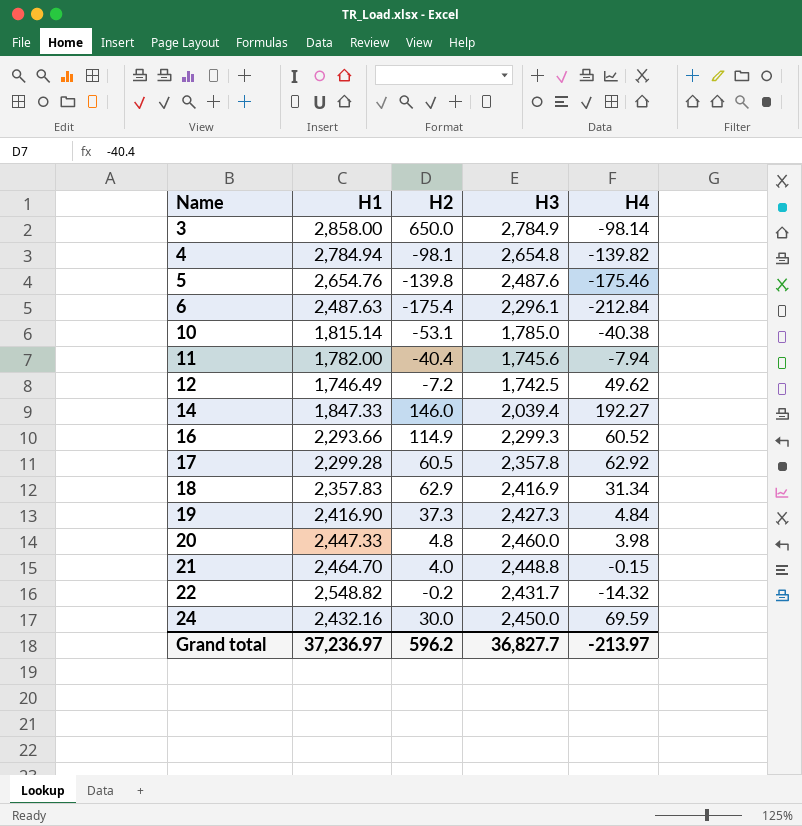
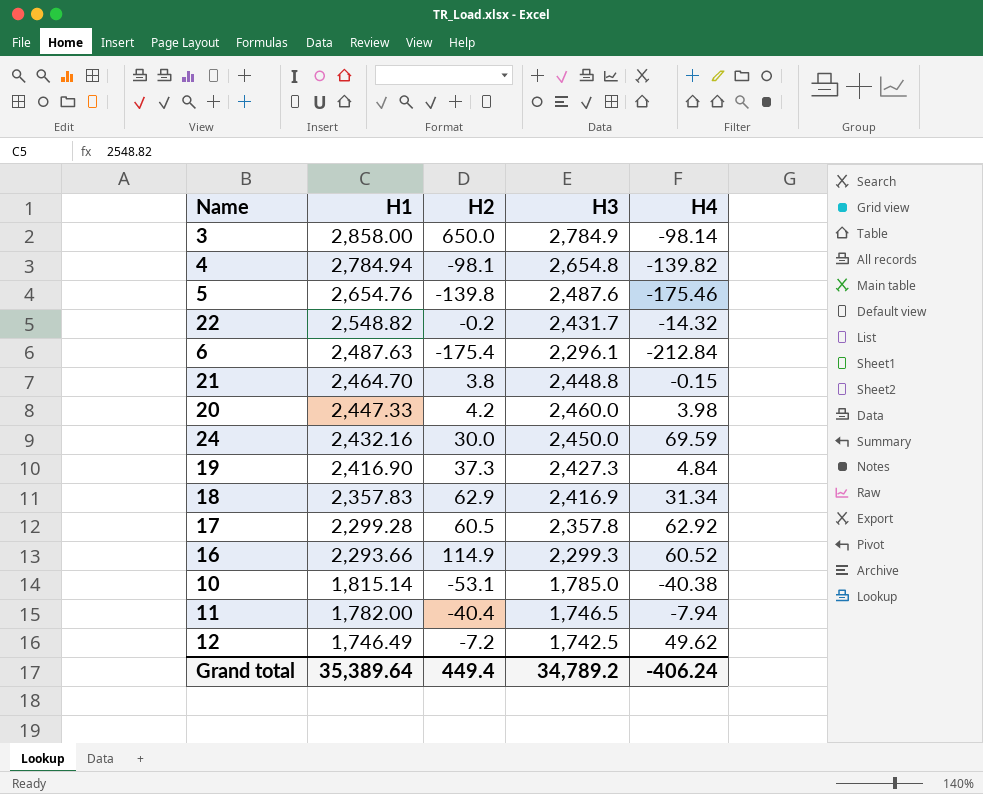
row order: Name ascending -> H1 descending
row 14: 1,847.33 | 146.0 | 2,039.4 | 192.27 -> none
21 | H2: 4.0 -> 3.8
20 | H2: 4.8 -> 4.2
11 | H3: 1,745.6 -> 1,746.5
Grand total | H1: 37,236.97 -> 35,389.64
Grand total | H2: 596.2 -> 449.4
Grand total | H3: 36,827.7 -> 34,789.2
Grand total | H4: -213.97 -> -406.24

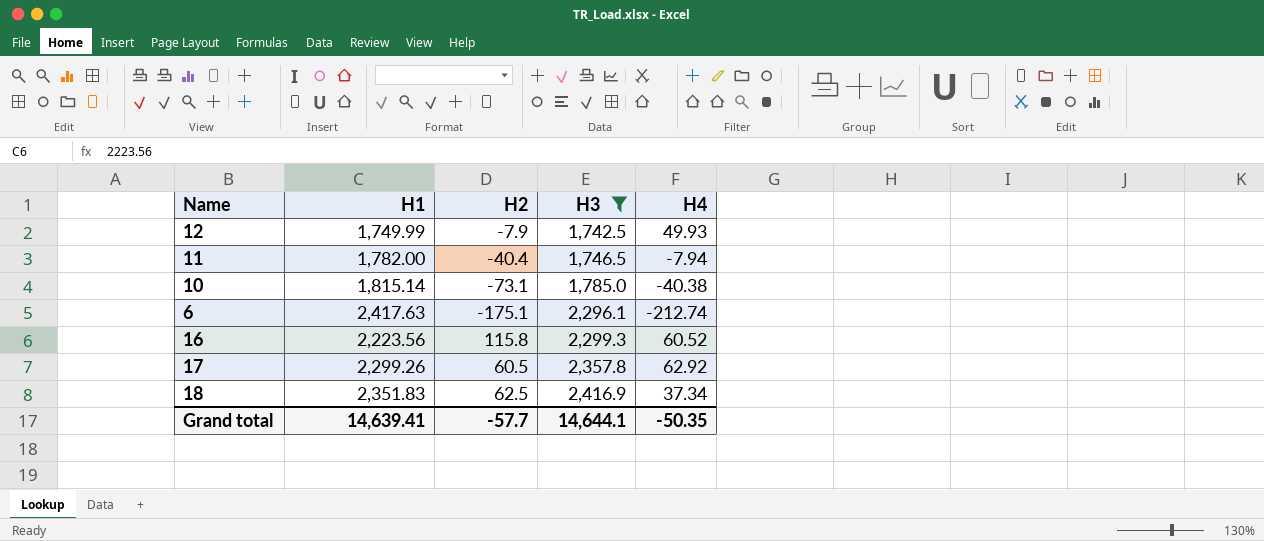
filter: none -> H3 <= 2,416.9
row order: H1 descending -> H3 ascending
12 | H1: 1,746.49 -> 1,749.99
12 | H2: -7.2 -> -7.9
12 | H4: 49.62 -> 49.93
10 | H2: -53.1 -> -73.1
6 | H1: 2,487.63 -> 2,417.63
6 | H2: -175.4 -> -175.1
6 | H4: -212.84 -> -212.74
16 | H1: 2,293.66 -> 2,223.56
16 | H2: 114.9 -> 115.8
17 | H1: 2,299.28 -> 2,299.26
18 | H1: 2,357.83 -> 2,351.83
18 | H2: 62.9 -> 62.5
18 | H4: 31.34 -> 37.34
Grand total | H1: 35,389.64 -> 14,639.41
Grand total | H2: 449.4 -> -57.7
Grand total | H3: 34,789.2 -> 14,644.1
Grand total | H4: -406.24 -> -50.35

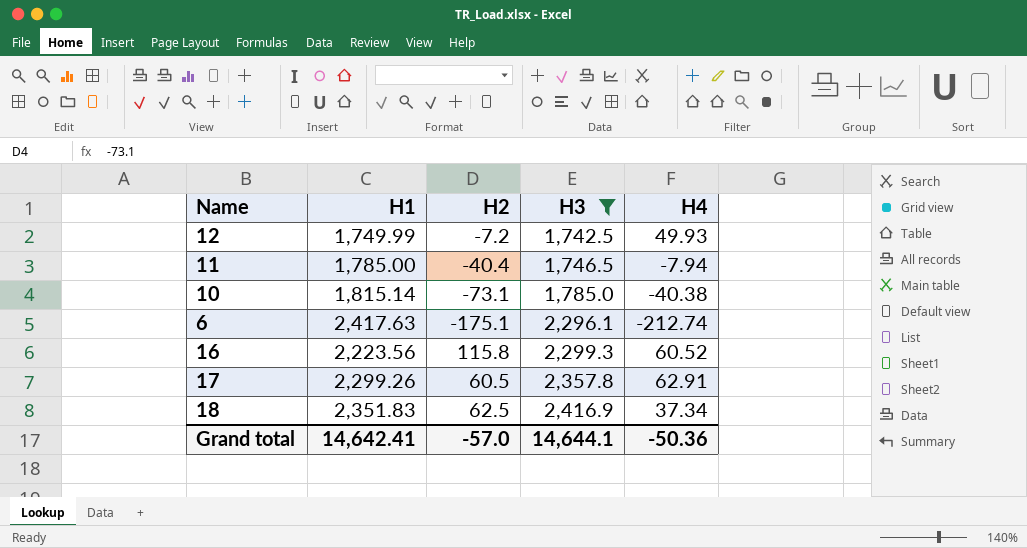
12 | H2: -7.9 -> -7.2
11 | H1: 1,782.00 -> 1,785.00
17 | H4: 62.92 -> 62.91
Grand total | H1: 14,639.41 -> 14,642.41
Grand total | H2: -57.7 -> -57.0
Grand total | H4: -50.35 -> -50.36

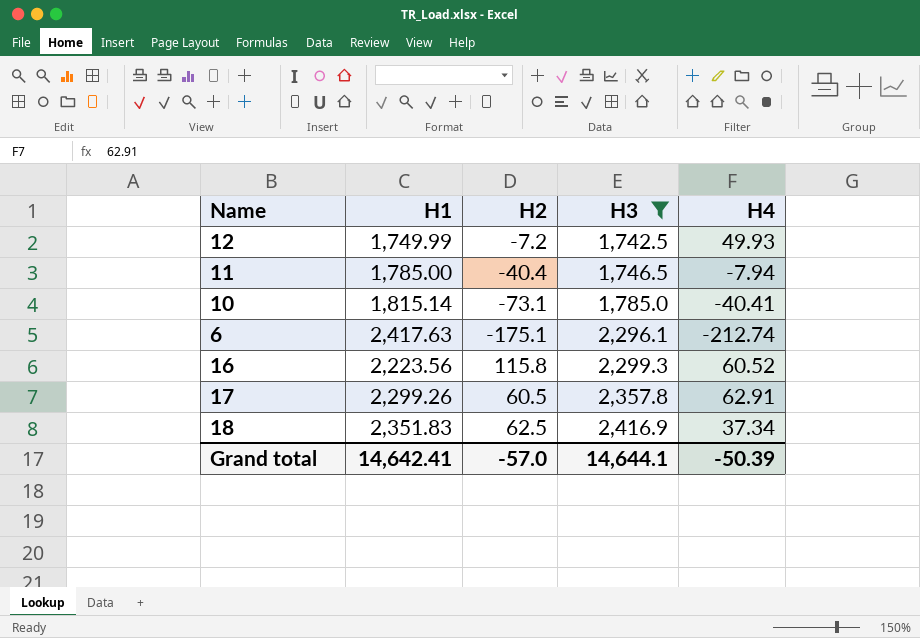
10 | H4: -40.38 -> -40.41
Grand total | H4: -50.36 -> -50.39

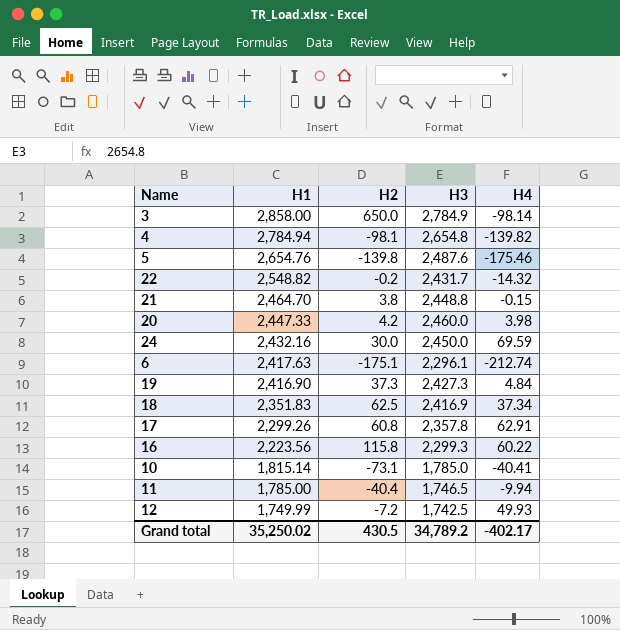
filter: H3 <= 2,416.9 -> none
row order: H3 ascending -> H1 descending
17 | H2: 60.5 -> 60.8
16 | H4: 60.52 -> 60.22
11 | H4: -7.94 -> -9.94
Grand total | H1: 14,642.41 -> 35,250.02
Grand total | H2: -57.0 -> 430.5
Grand total | H3: 14,644.1 -> 34,789.2
Grand total | H4: -50.39 -> -402.17

